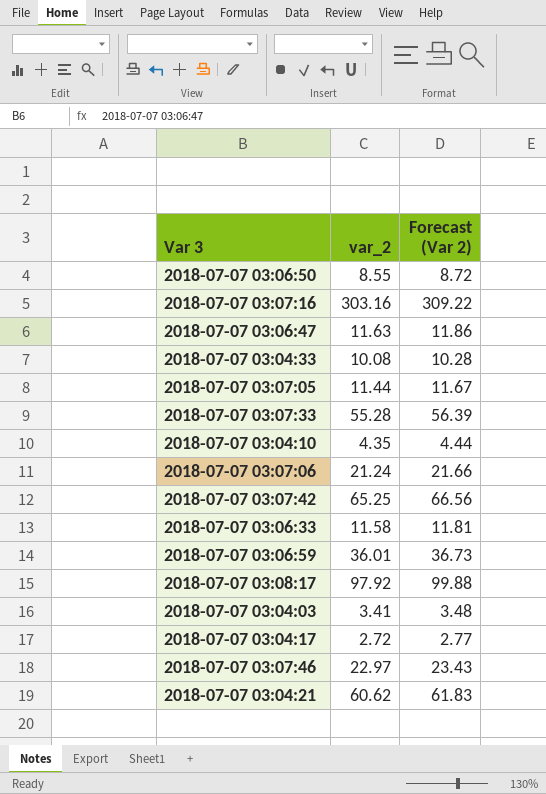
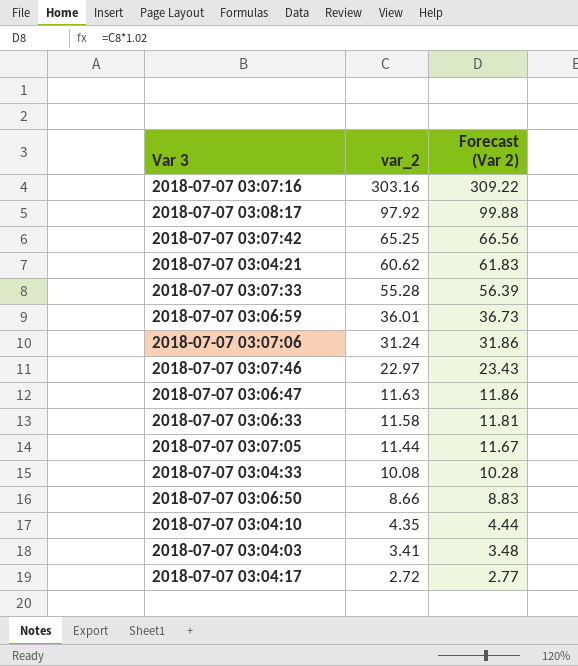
row order: none -> var_2 descending
2018-07-07 03:07:06 | var_2: 21.24 -> 31.24
2018-07-07 03:07:06 | Forecast (Var 2): 21.66 -> 31.86
2018-07-07 03:06:50 | var_2: 8.55 -> 8.66
2018-07-07 03:06:50 | Forecast (Var 2): 8.72 -> 8.83

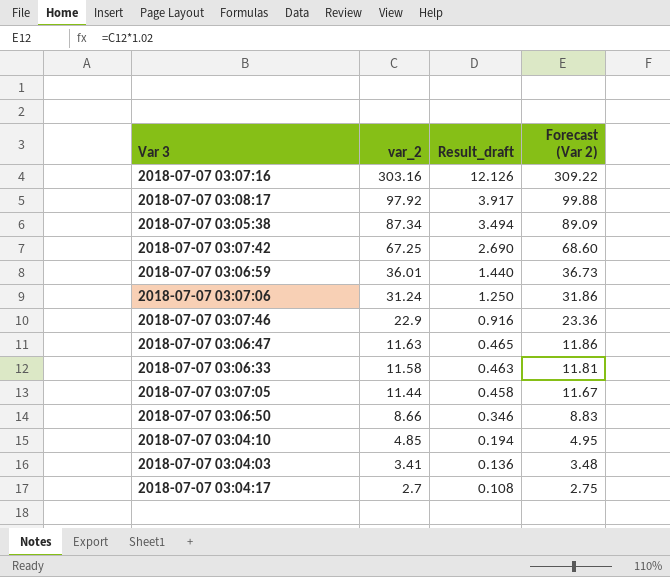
column Result_draft | formula: none -> [var_2] * 0.04
row 2018-07-07 03:04:21: 60.62 | 61.83 -> none
row 2018-07-07 03:07:33: 55.28 | 56.39 -> none
row 2018-07-07 03:04:33: 10.08 | 10.28 -> none
row 2018-07-07 03:05:38: none -> 87.34 | 3.494 | 89.09
2018-07-07 03:07:42 | var_2: 65.25 -> 67.25
2018-07-07 03:07:42 | Forecast (Var 2): 66.56 -> 68.60
2018-07-07 03:07:46 | var_2: 22.97 -> 22.9
2018-07-07 03:07:46 | Forecast (Var 2): 23.43 -> 23.36
2018-07-07 03:04:10 | var_2: 4.35 -> 4.85
2018-07-07 03:04:10 | Forecast (Var 2): 4.44 -> 4.95
2018-07-07 03:04:17 | var_2: 2.72 -> 2.7
2018-07-07 03:04:17 | Forecast (Var 2): 2.77 -> 2.75

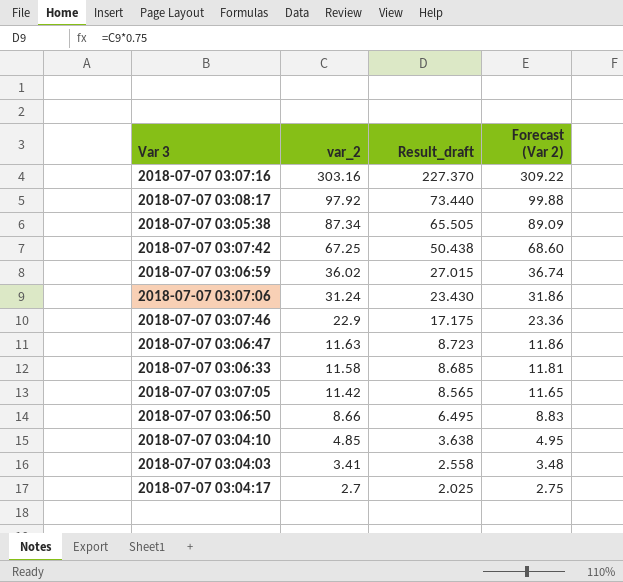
column Result_draft | formula: [var_2] * 0.04 -> [var_2] * 0.75
2018-07-07 03:06:59 | var_2: 36.01 -> 36.02
2018-07-07 03:06:59 | Forecast (Var 2): 36.73 -> 36.74
2018-07-07 03:07:05 | var_2: 11.44 -> 11.42
2018-07-07 03:07:05 | Forecast (Var 2): 11.67 -> 11.65

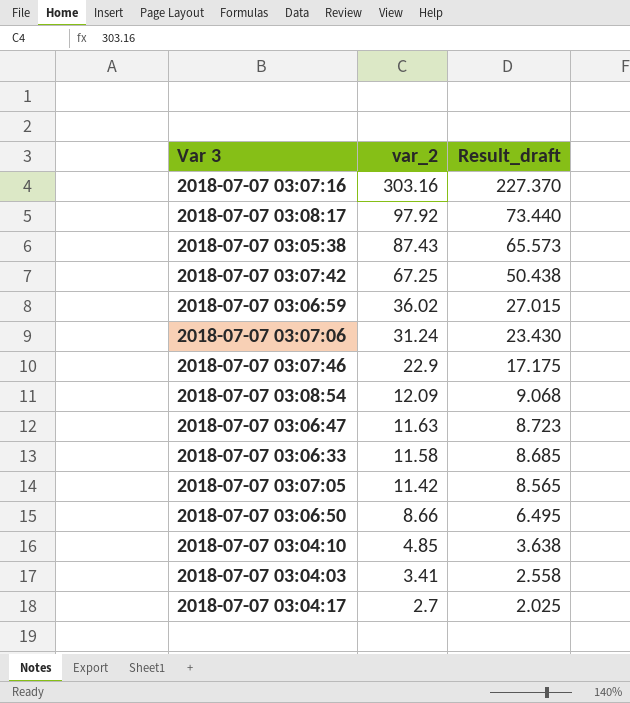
column Forecast (Var 2) | formula: [var_2] * 1.02 -> none
2018-07-07 03:05:38 | var_2: 87.34 -> 87.43
2018-07-07 03:05:38 | Result_draft: 65.505 -> 65.573
row 2018-07-07 03:08:54: none -> 12.09 | 9.068

